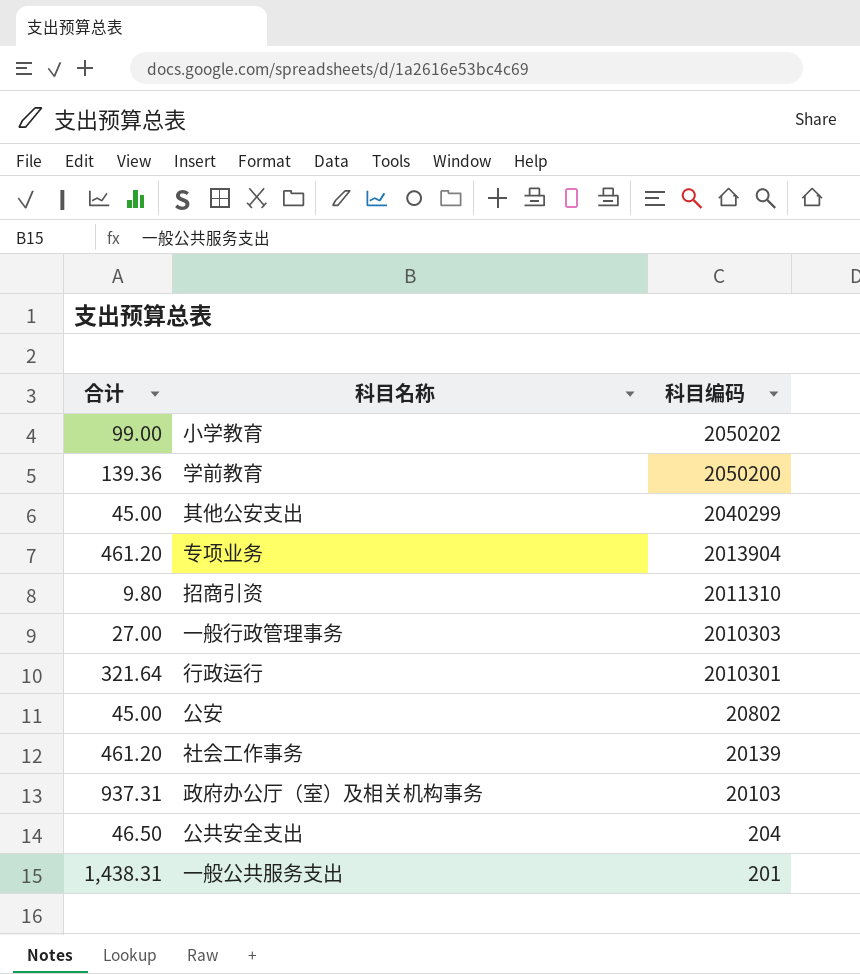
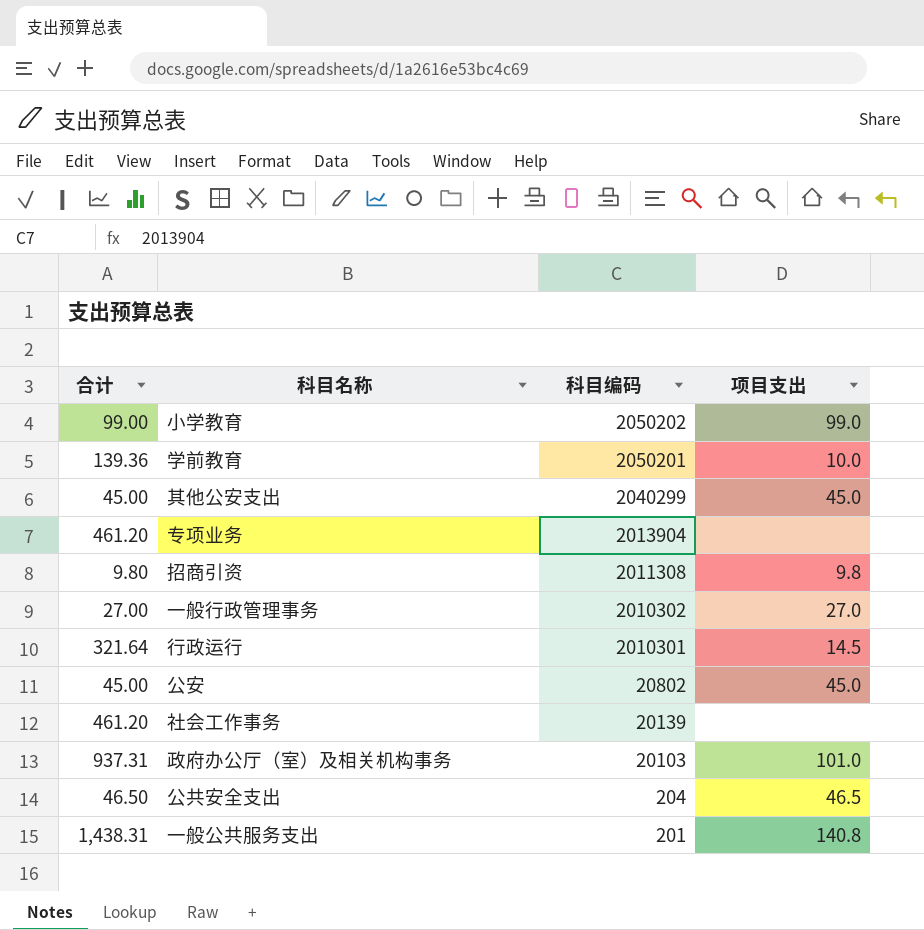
column 项目支出 | position: none -> 4
学前教育 | 科目编码: 2050200 -> 2050201
招商引资 | 科目编码: 2011310 -> 2011308
一般行政管理事务 | 科目编码: 2010303 -> 2010302

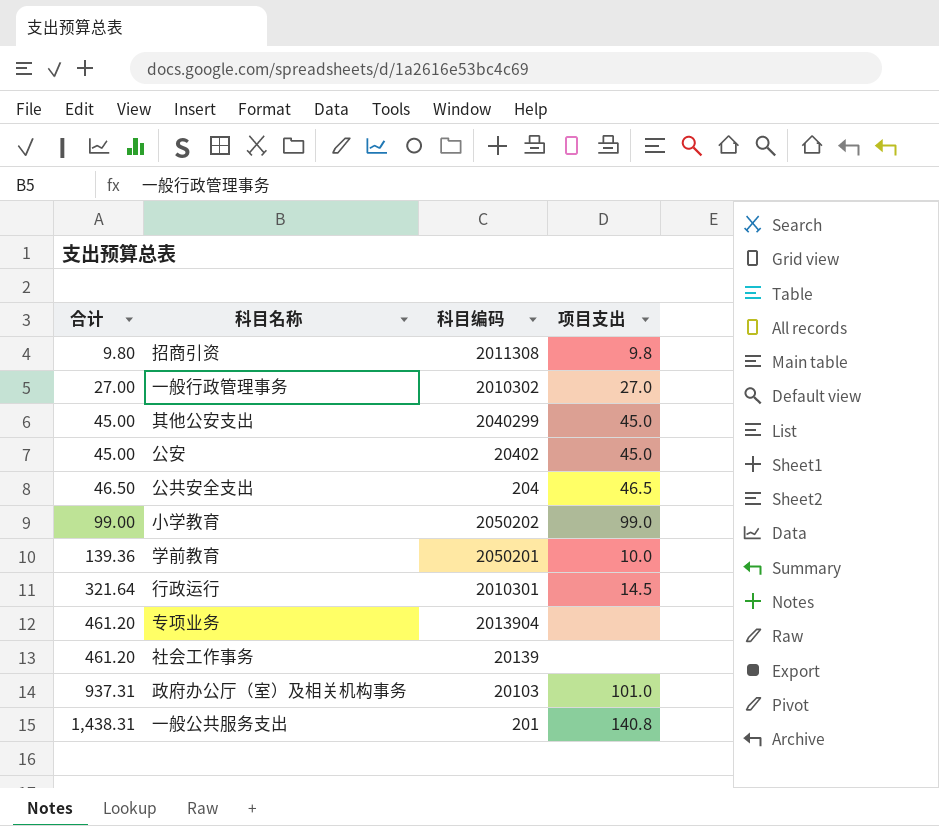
row order: 科目编码 descending -> 合计 ascending
公安 | 科目编码: 20802 -> 20402

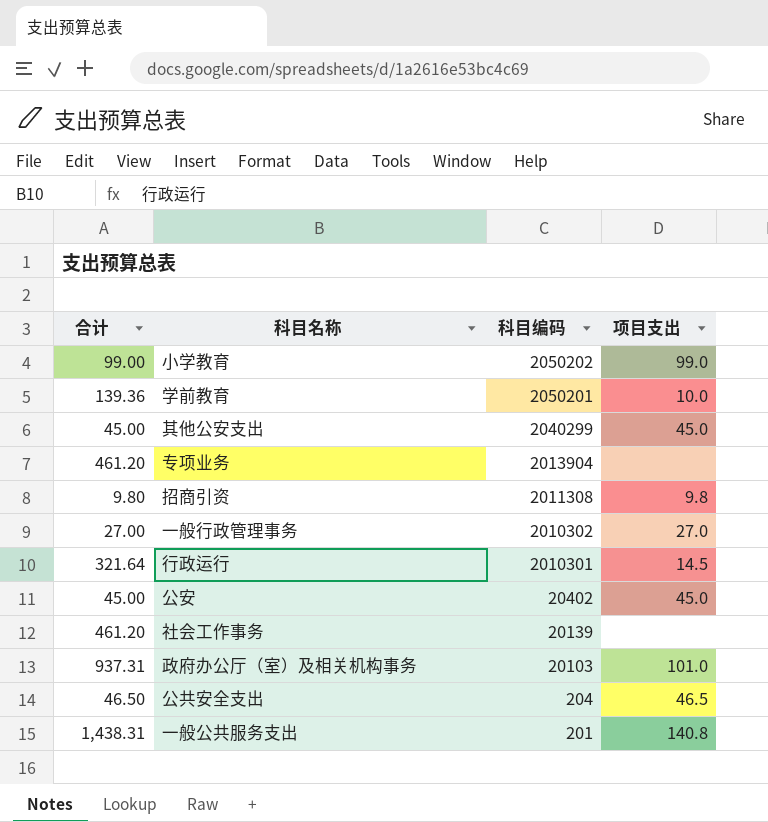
row order: 合计 ascending -> 科目编码 descending

